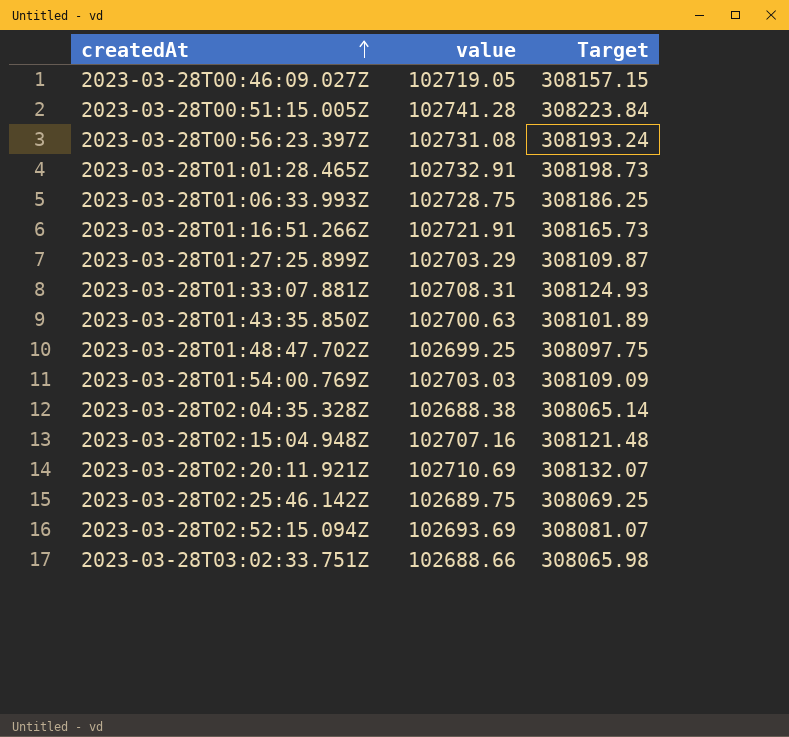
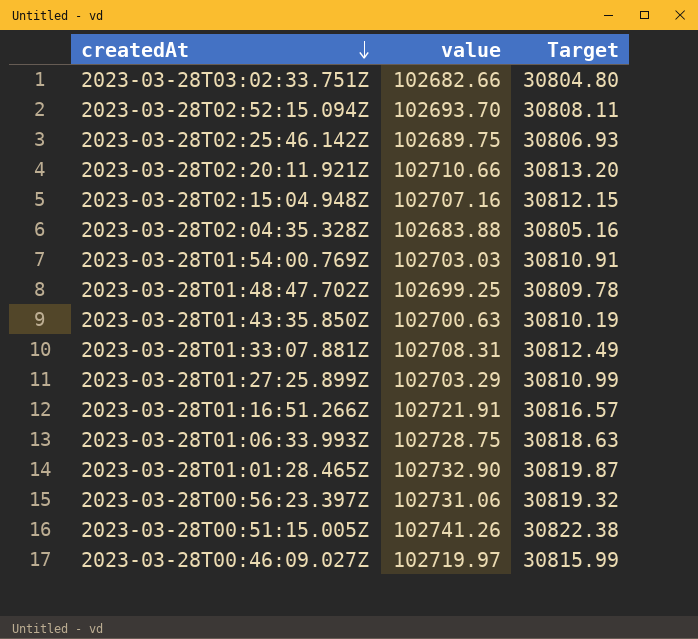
row order: createdAt ascending -> createdAt descending
column Target | formula: [value] * 3 -> [value] * 0.3
2023-03-28T03:02:33.751Z | value: 102688.66 -> 102682.66
2023-03-28T02:52:15.094Z | value: 102693.69 -> 102693.70
2023-03-28T02:20:11.921Z | value: 102710.69 -> 102710.66
2023-03-28T02:04:35.328Z | value: 102688.38 -> 102683.88
2023-03-28T01:01:28.465Z | value: 102732.91 -> 102732.90
2023-03-28T00:56:23.397Z | value: 102731.08 -> 102731.06
2023-03-28T00:51:15.005Z | value: 102741.28 -> 102741.26
2023-03-28T00:46:09.027Z | value: 102719.05 -> 102719.97

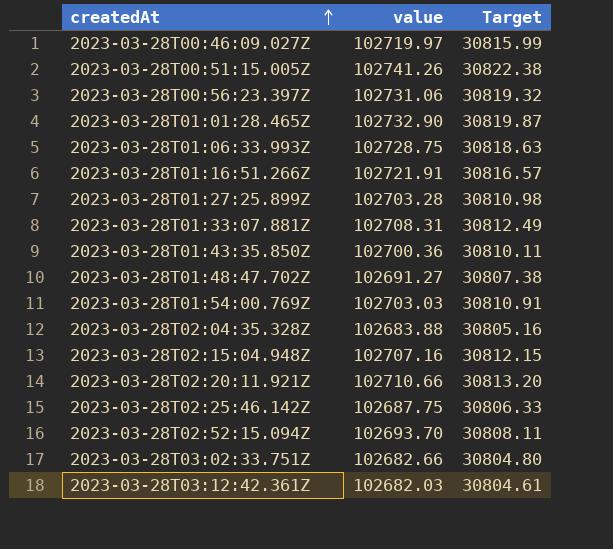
row order: createdAt descending -> createdAt ascending
2023-03-28T01:27:25.899Z | value: 102703.29 -> 102703.28
2023-03-28T01:27:25.899Z | Target: 30810.99 -> 30810.98
2023-03-28T01:43:35.850Z | value: 102700.63 -> 102700.36
2023-03-28T01:43:35.850Z | Target: 30810.19 -> 30810.11
2023-03-28T01:48:47.702Z | value: 102699.25 -> 102691.27
2023-03-28T01:48:47.702Z | Target: 30809.78 -> 30807.38
2023-03-28T02:25:46.142Z | value: 102689.75 -> 102687.75
2023-03-28T02:25:46.142Z | Target: 30806.93 -> 30806.33
row 2023-03-28T03:12:42.361Z: none -> 102682.03 | 30804.61

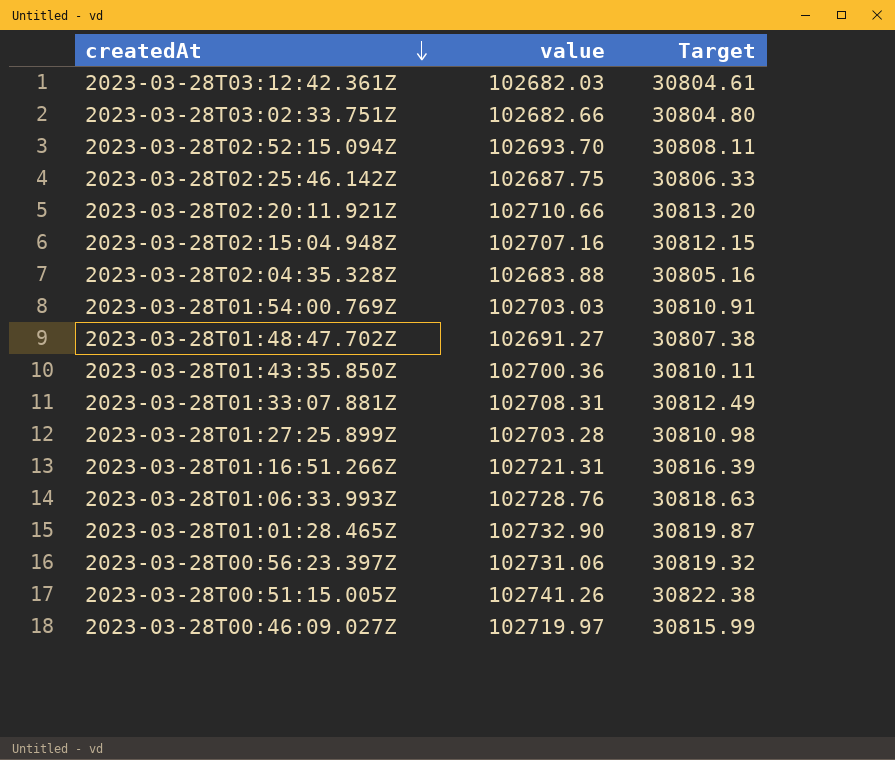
row order: createdAt ascending -> createdAt descending
2023-03-28T01:16:51.266Z | value: 102721.91 -> 102721.31
2023-03-28T01:16:51.266Z | Target: 30816.57 -> 30816.39
2023-03-28T01:06:33.993Z | value: 102728.75 -> 102728.76

